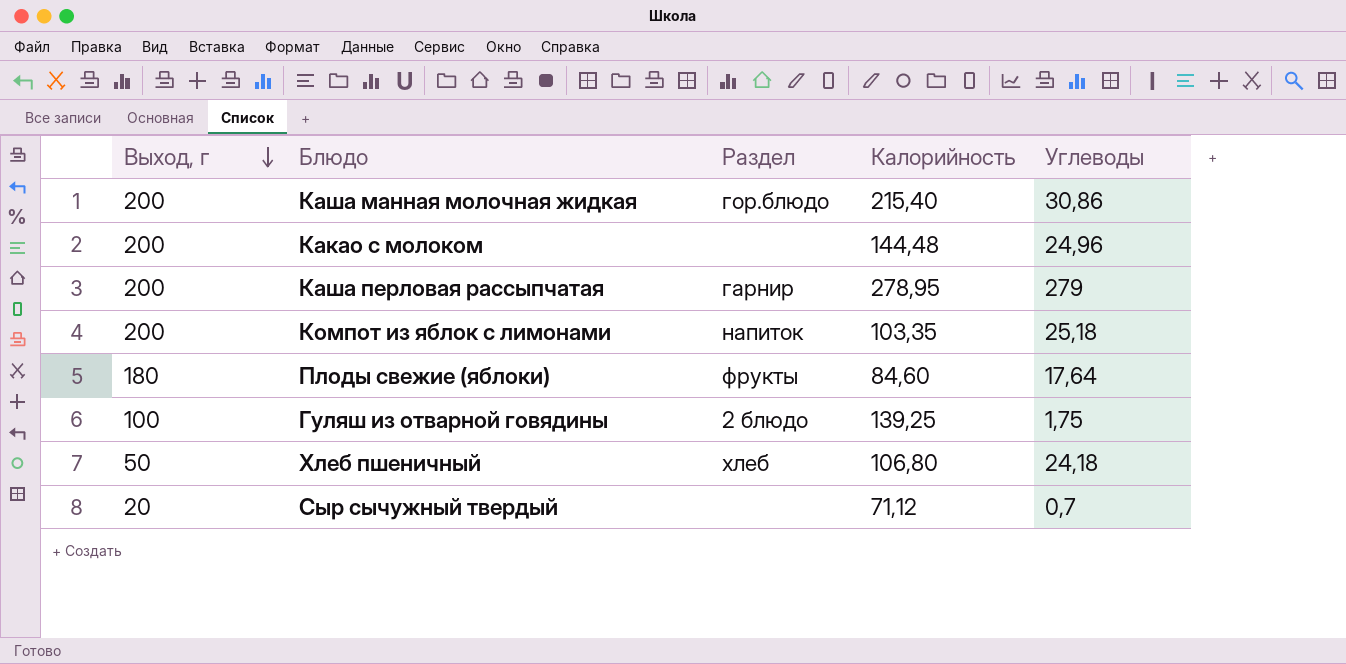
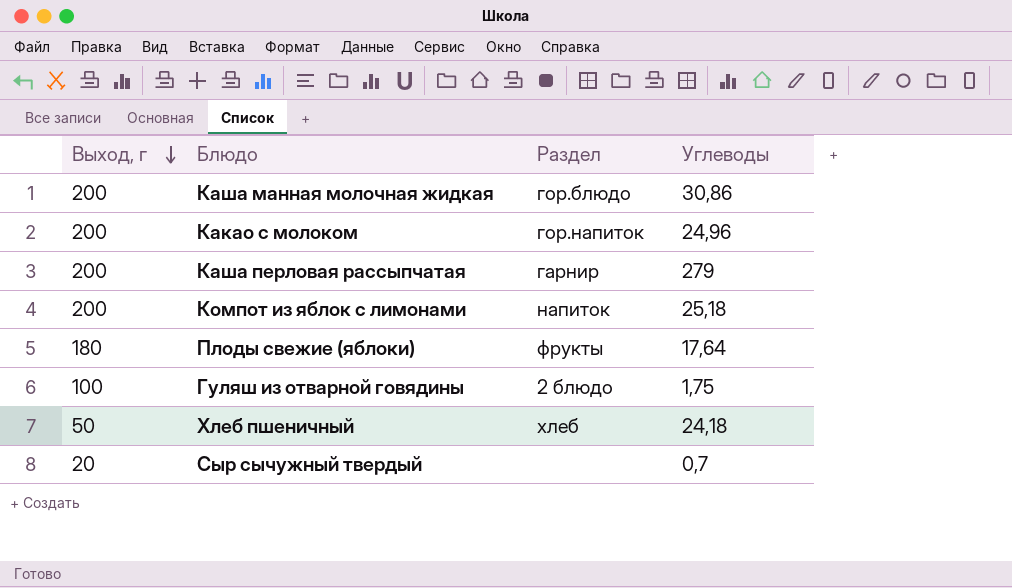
column Калорийность | position: 4 -> none
Какао с молоком | Раздел: none -> гор.напиток

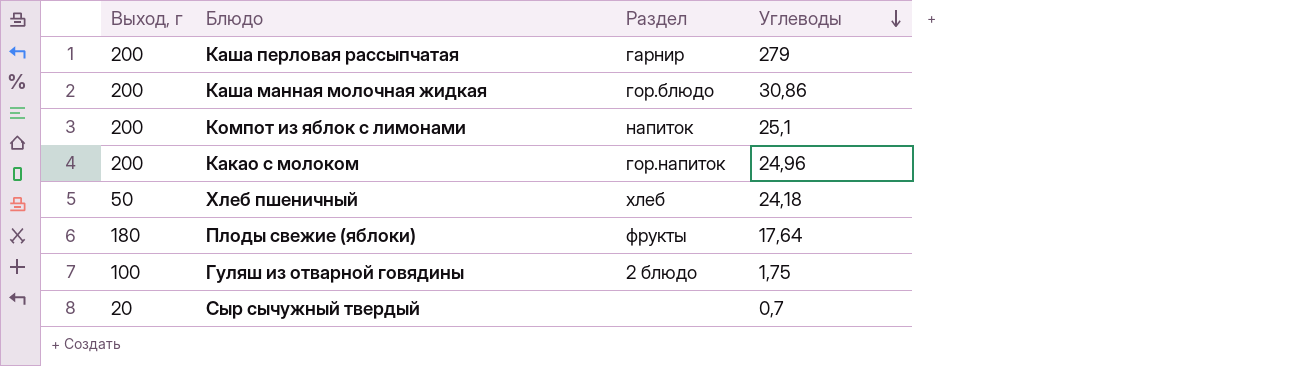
row order: Выход, г descending -> Углеводы descending
Компот из яблок с лимонами | Углеводы: 25,18 -> 25,1

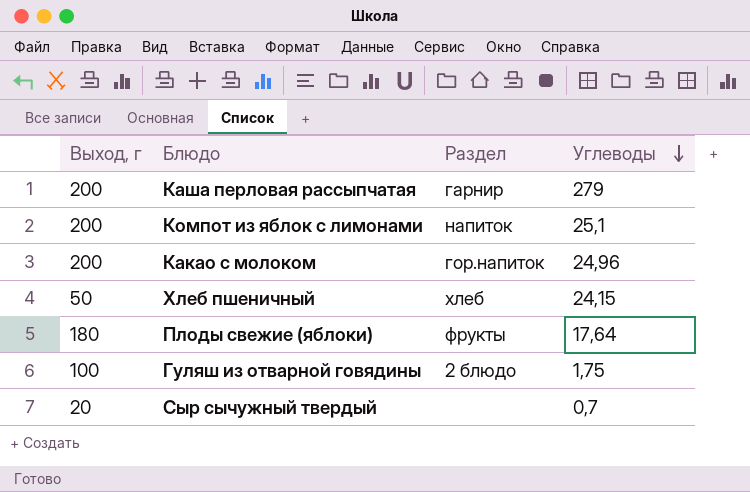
row Каша манная молочная жидкая: 200 | гор.блюдо | 30,86 -> none
Хлеб пшеничный | Углеводы: 24,18 -> 24,15

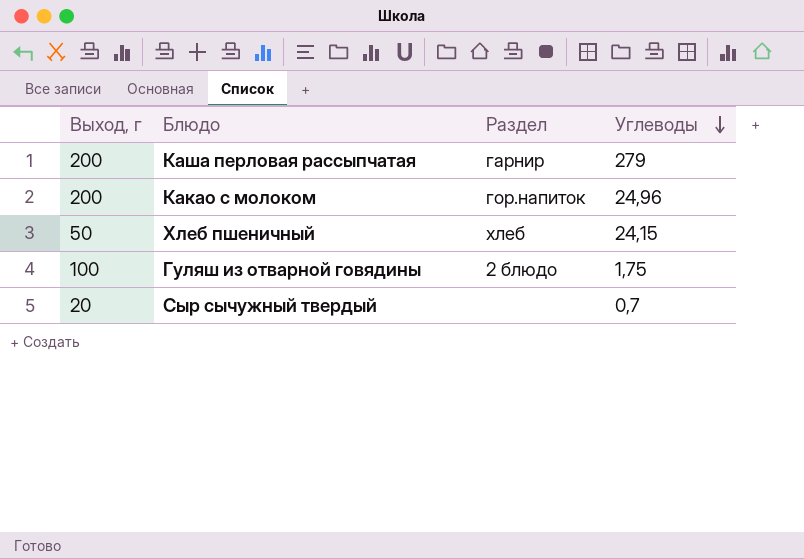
row Компот из яблок с лимонами: 200 | напиток | 25,1 -> none
row Плоды свежие (яблоки): 180 | фрукты | 17,64 -> none

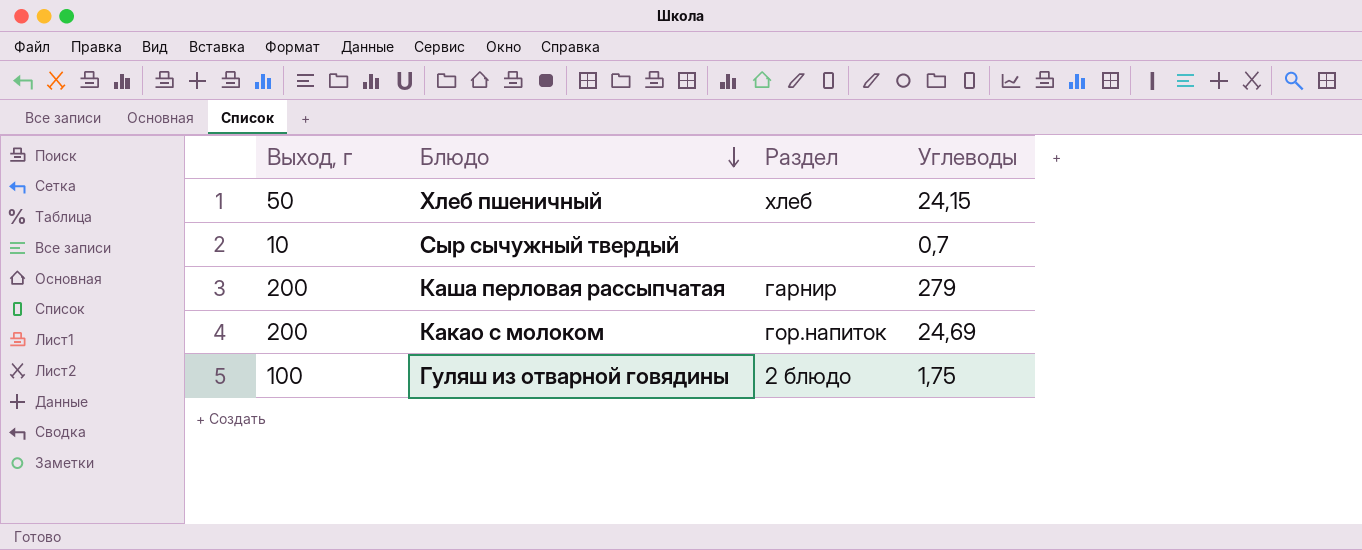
row order: Углеводы descending -> Блюдо descending
Сыр сычужный твердый | Выход, г: 20 -> 10
Какао с молоком | Углеводы: 24,96 -> 24,69

